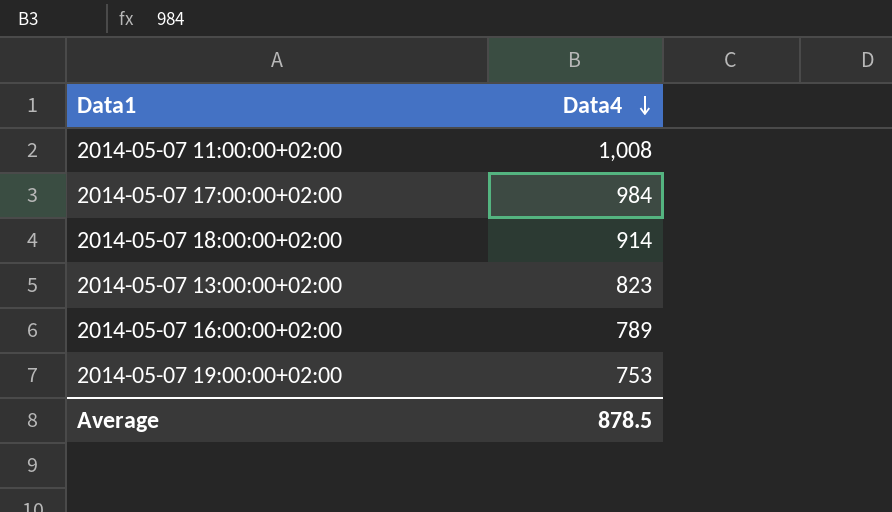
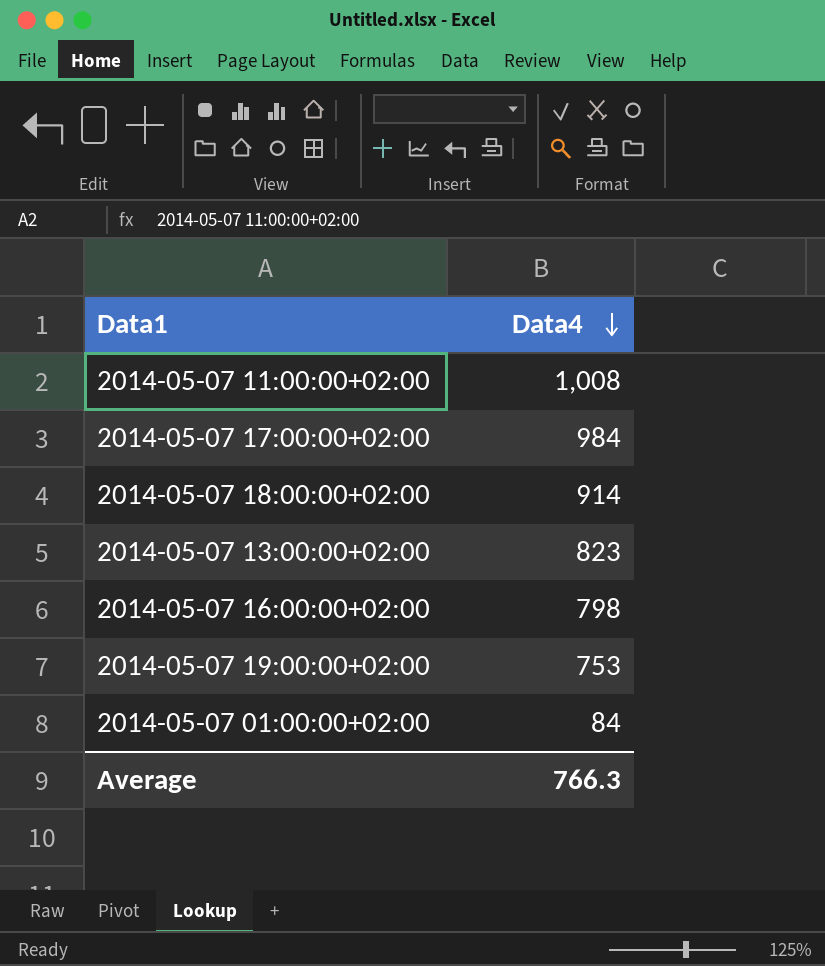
2014-05-07 16:00:00+02:00 | Data4: 789 -> 798
row 2014-05-07 01:00:00+02:00: none -> 84
Average | Data4: 878.5 -> 766.3

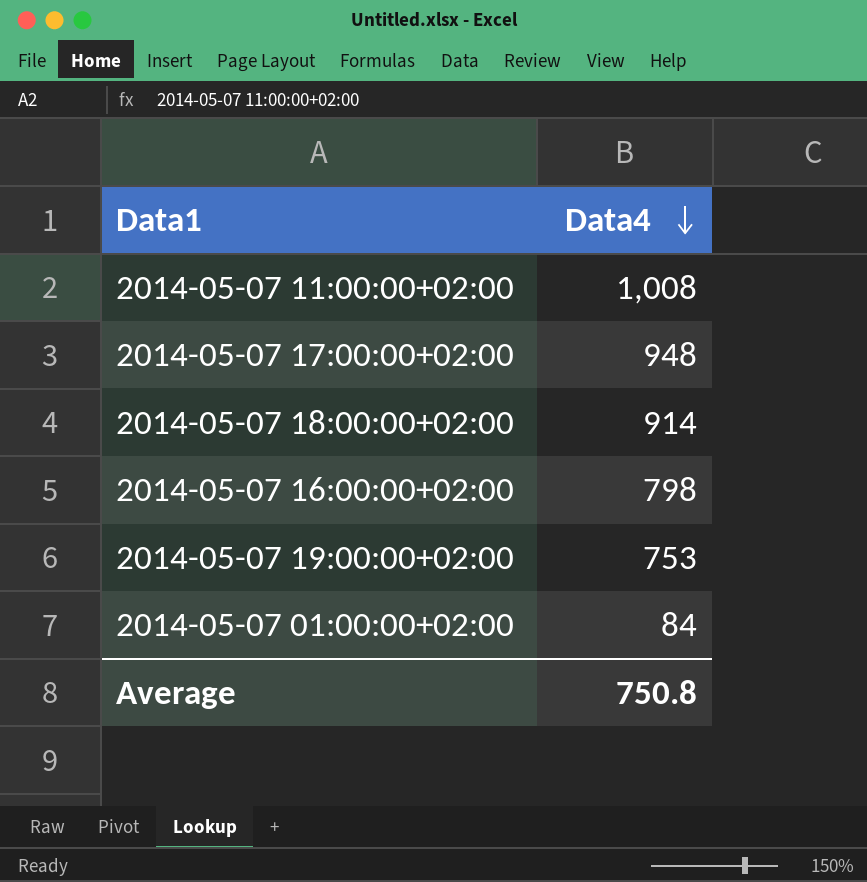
row 2014-05-07 13:00:00+02:00: 823 -> none
2014-05-07 17:00:00+02:00 | Data4: 984 -> 948
Average | Data4: 766.3 -> 750.8

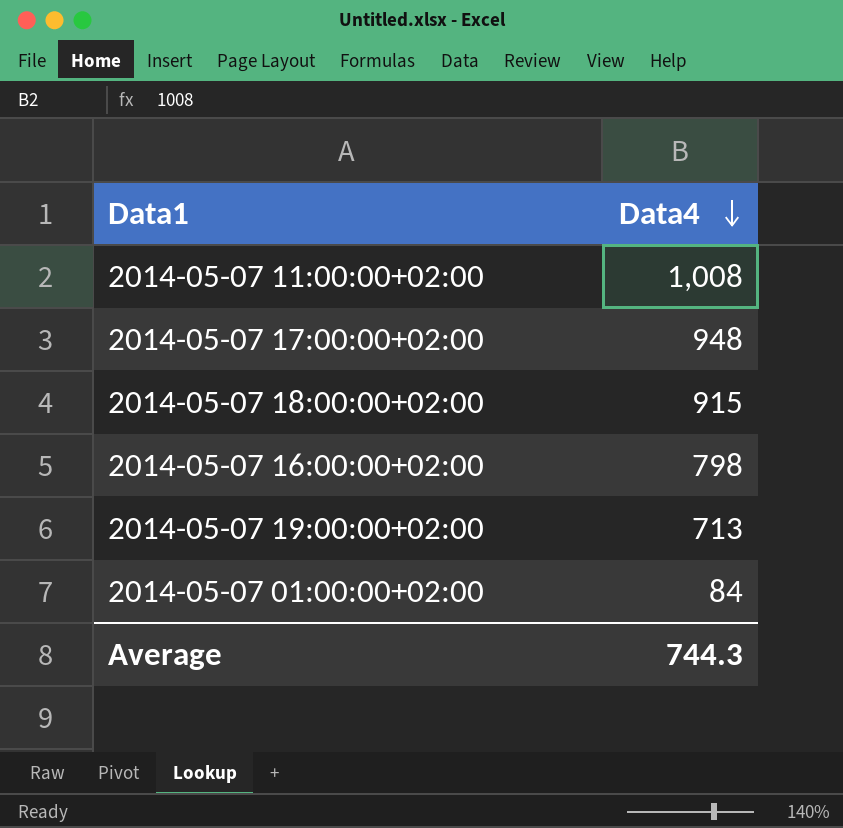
2014-05-07 18:00:00+02:00 | Data4: 914 -> 915
2014-05-07 19:00:00+02:00 | Data4: 753 -> 713
Average | Data4: 750.8 -> 744.3

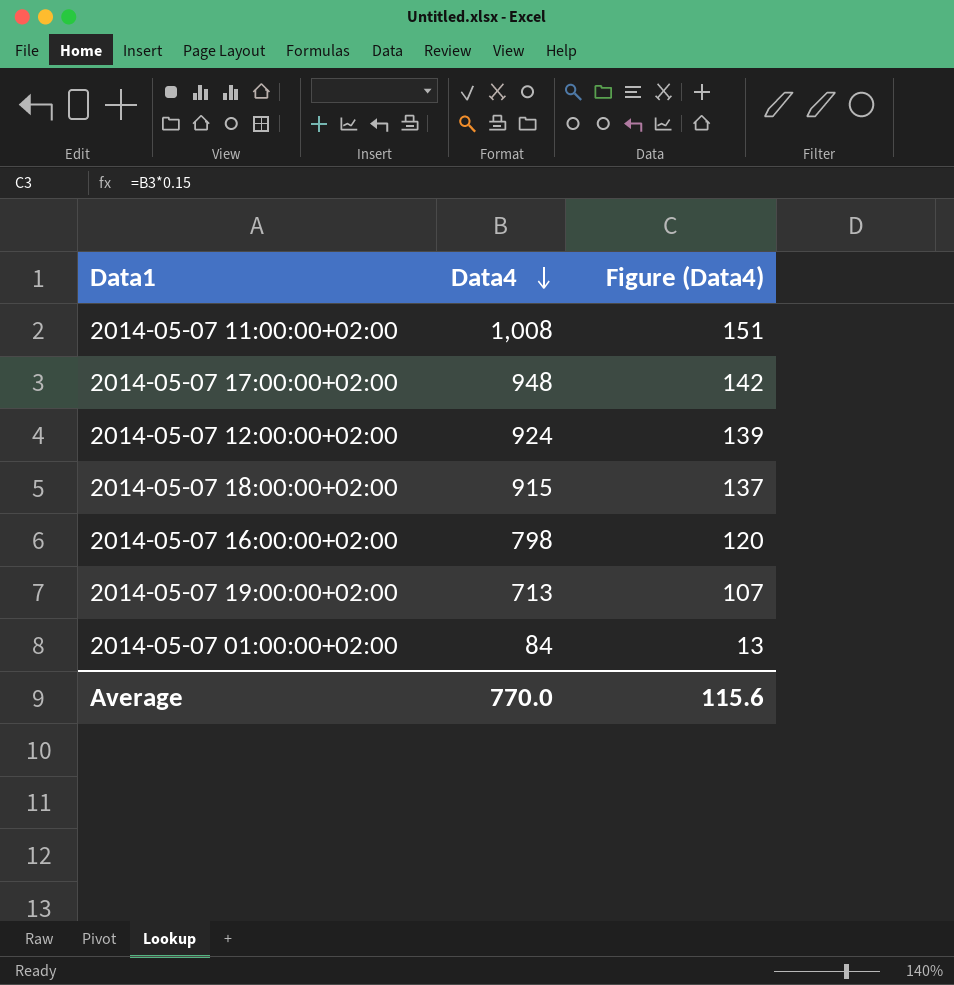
column Figure (Data4) | formula: none -> [Data4] * 0.15
row 2014-05-07 12:00:00+02:00: none -> 924 | 139
Average | Data4: 744.3 -> 770.0

